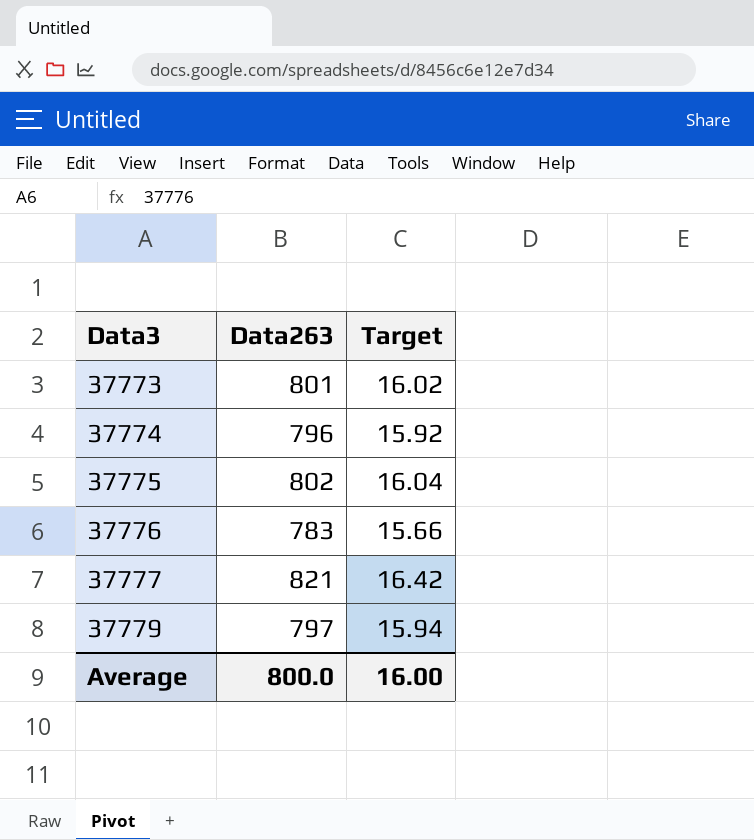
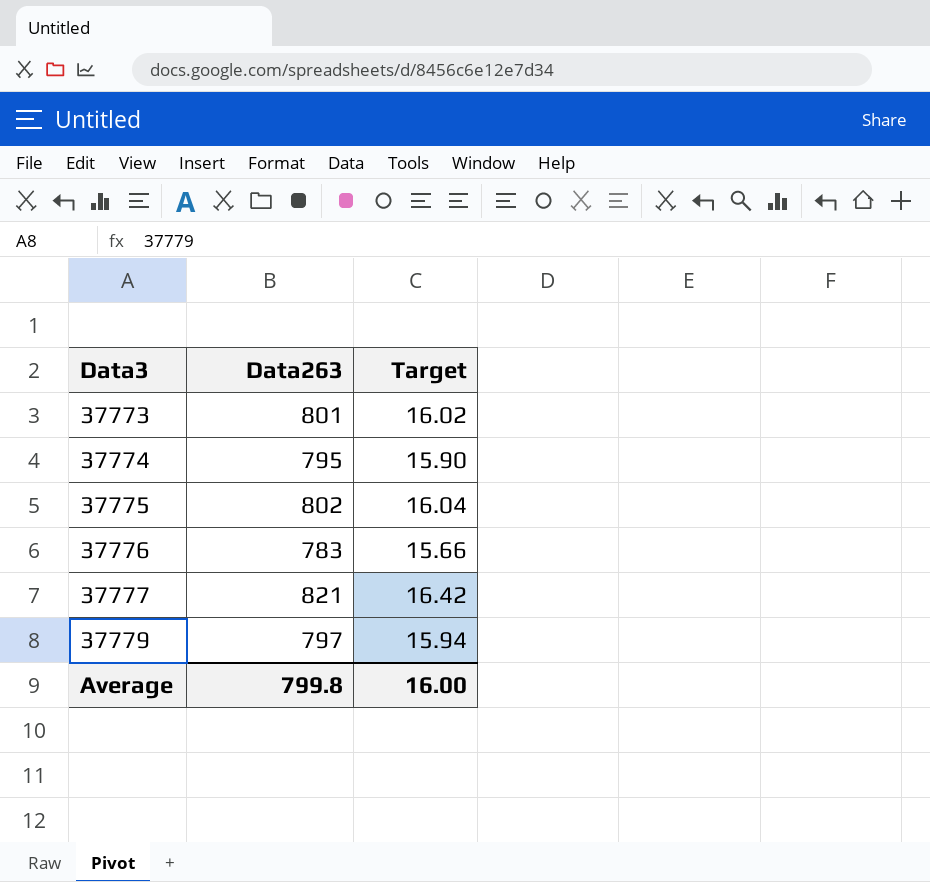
37774 | Data263: 796 -> 795
37774 | Target: 15.92 -> 15.90
Average | Data263: 800.0 -> 799.8

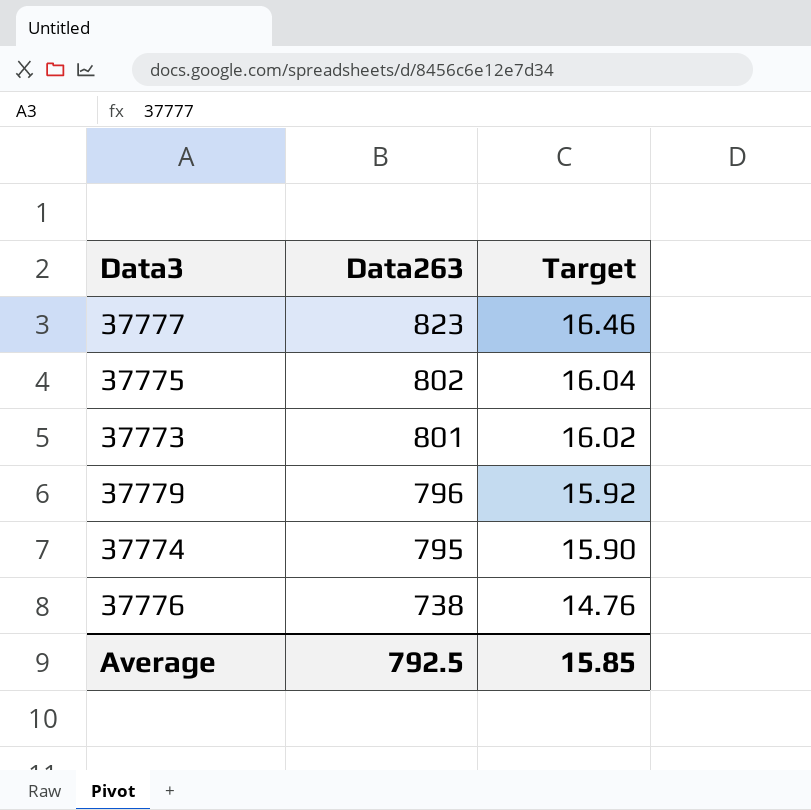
row order: Data3 ascending -> Data263 descending
37777 | Data263: 821 -> 823
37777 | Target: 16.42 -> 16.46
37779 | Data263: 797 -> 796
37779 | Target: 15.94 -> 15.92
37776 | Data263: 783 -> 738
37776 | Target: 15.66 -> 14.76
Average | Data263: 799.8 -> 792.5
Average | Target: 16.00 -> 15.85

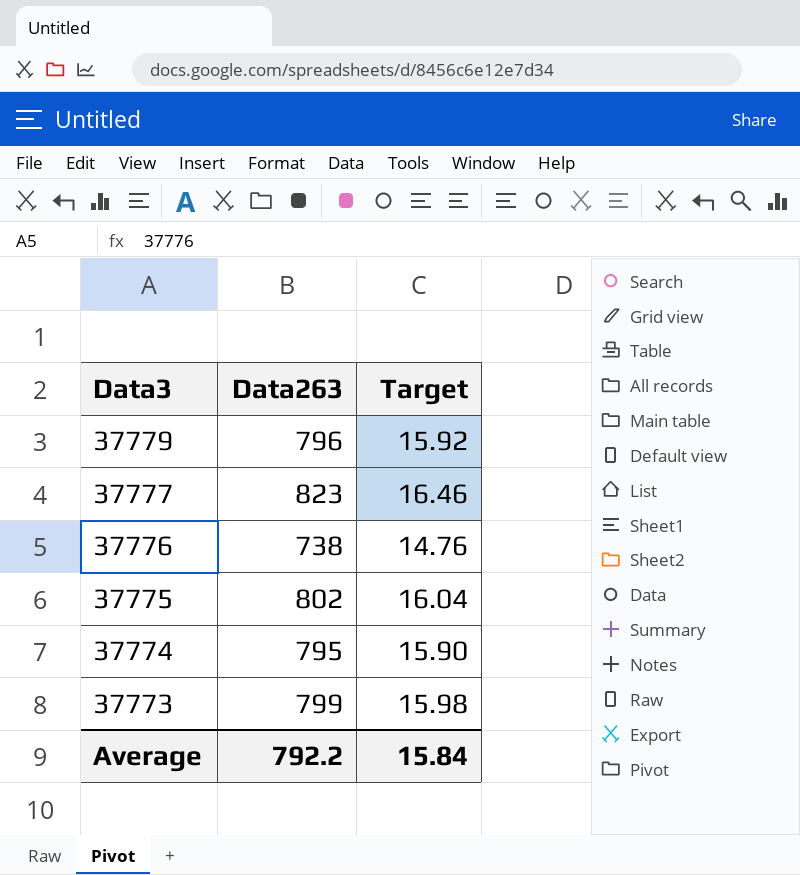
row order: Data263 descending -> Data3 descending
37773 | Data263: 801 -> 799
37773 | Target: 16.02 -> 15.98
Average | Data263: 792.5 -> 792.2
Average | Target: 15.85 -> 15.84

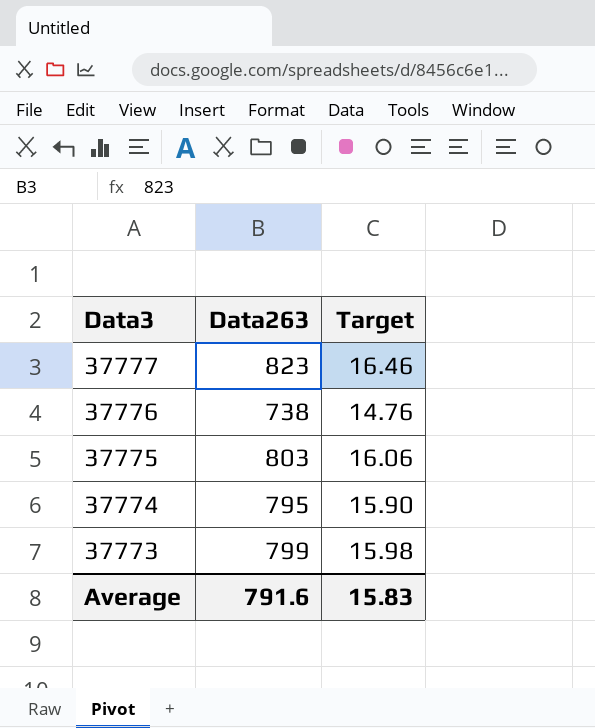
row 37779: 796 | 15.92 -> none
37775 | Data263: 802 -> 803
37775 | Target: 16.04 -> 16.06
Average | Data263: 792.2 -> 791.6
Average | Target: 15.84 -> 15.83

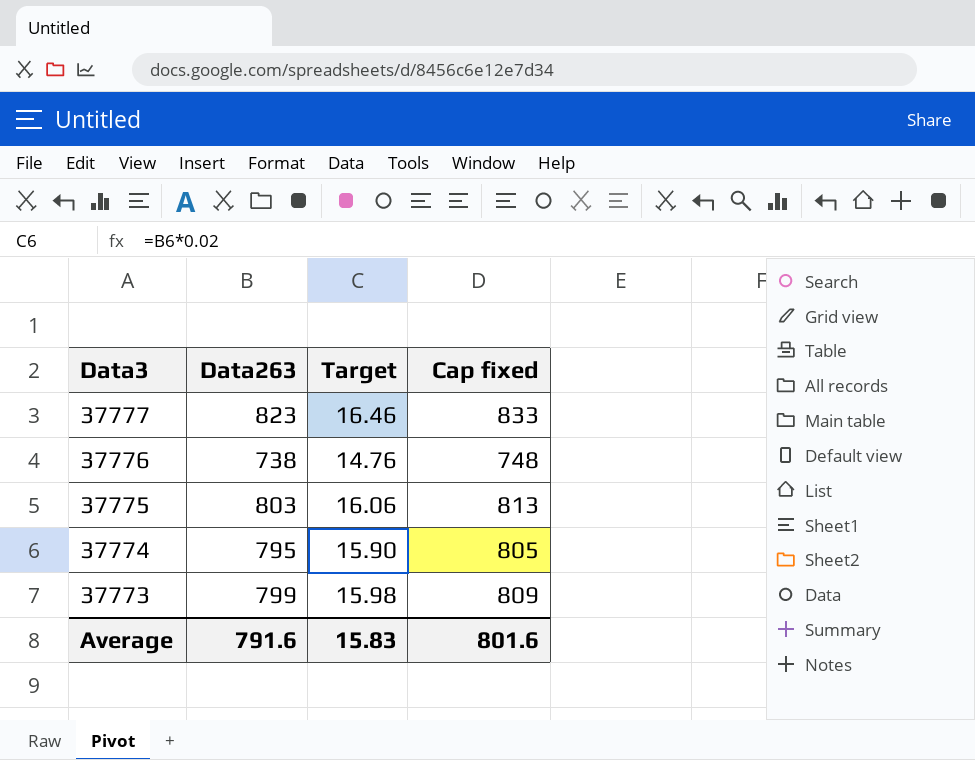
column Cap fixed | formula: none -> [Data263] + 10

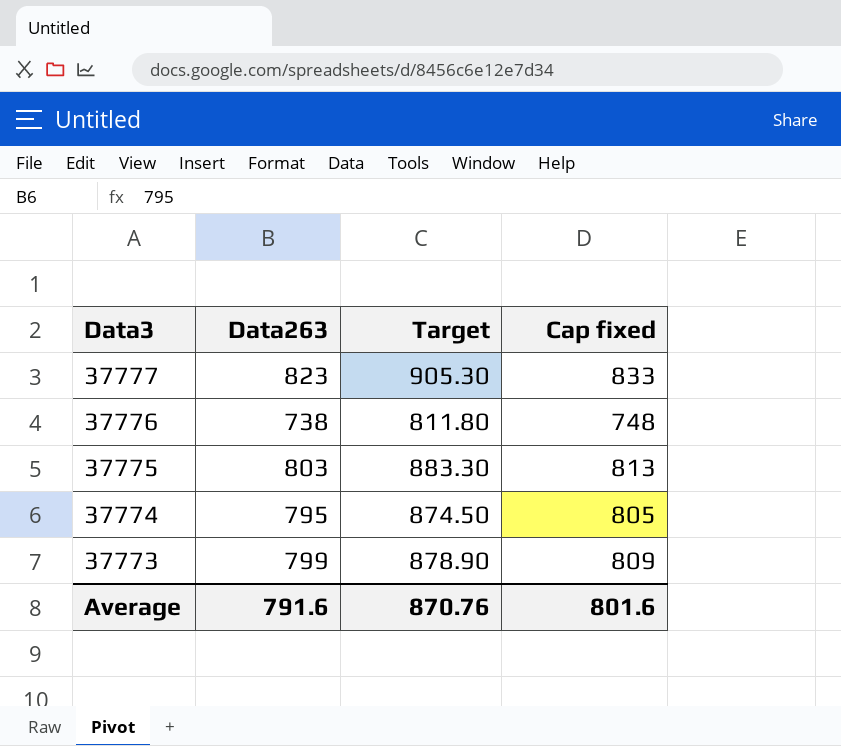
column Target | formula: [Data263] * 0.02 -> [Data263] * 1.1
Average | Target: 15.83 -> 870.76

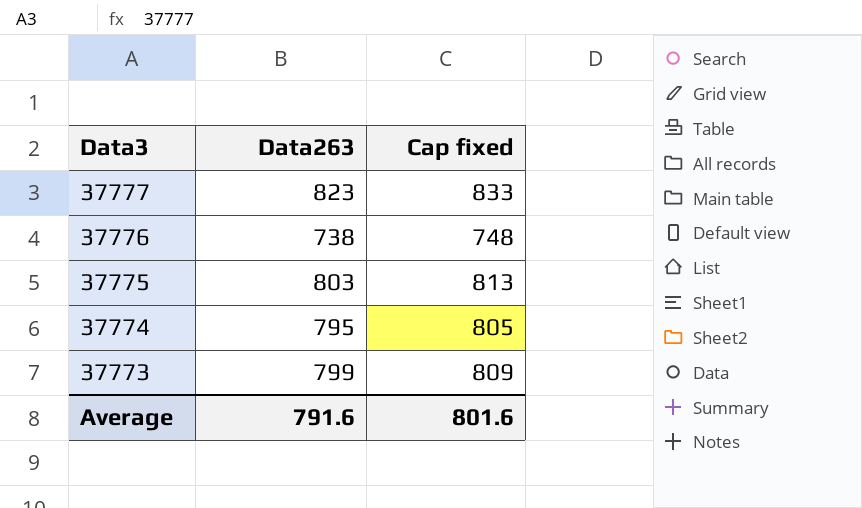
column Target | formula: [Data263] * 1.1 -> none

